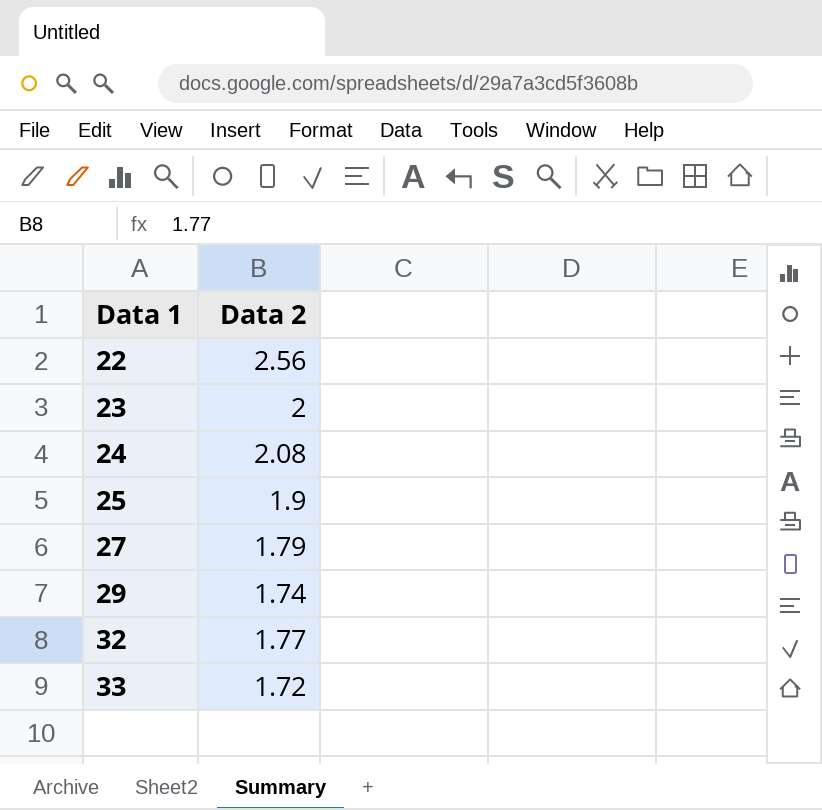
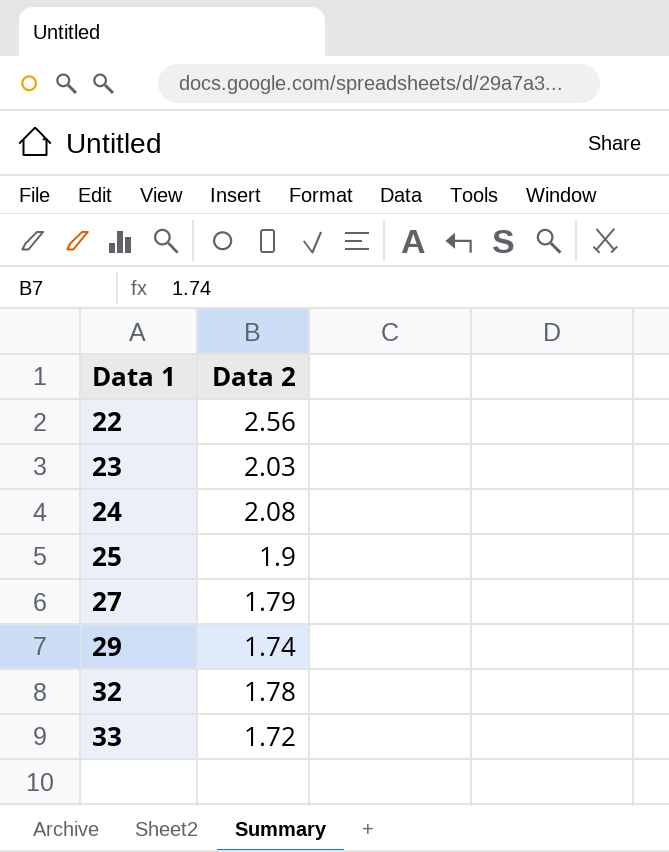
23 | Data 2: 2 -> 2.03
32 | Data 2: 1.77 -> 1.78

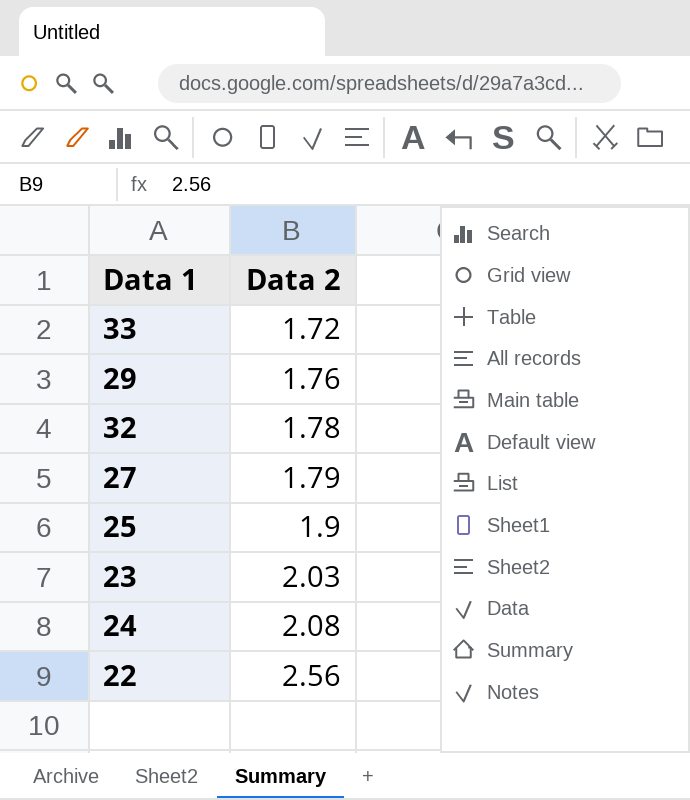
row order: Data 1 ascending -> Data 2 ascending
29 | Data 2: 1.74 -> 1.76

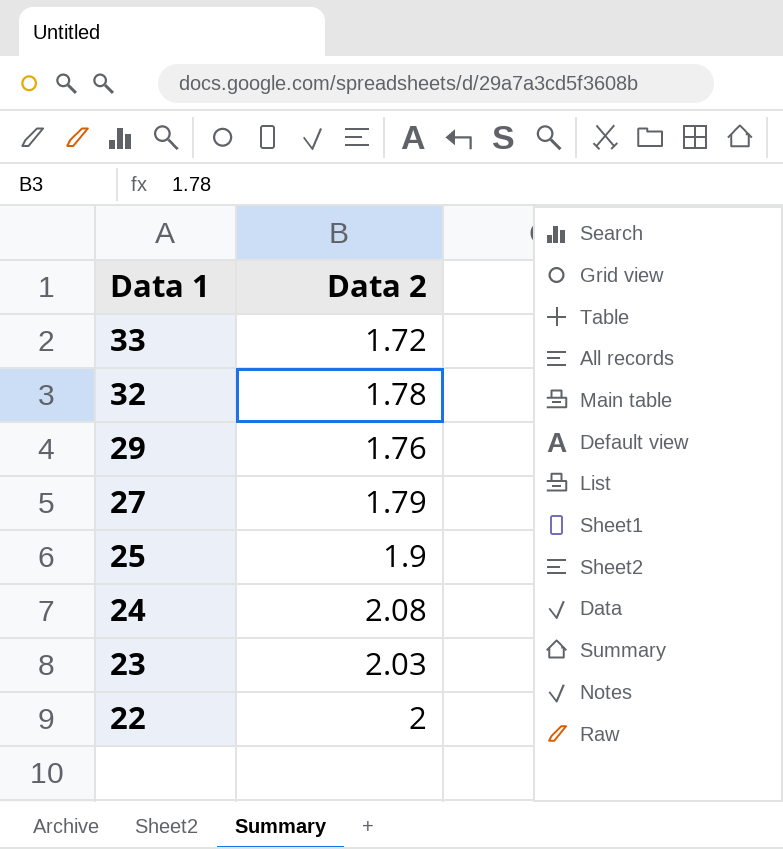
row order: Data 2 ascending -> Data 1 descending
22 | Data 2: 2.56 -> 2

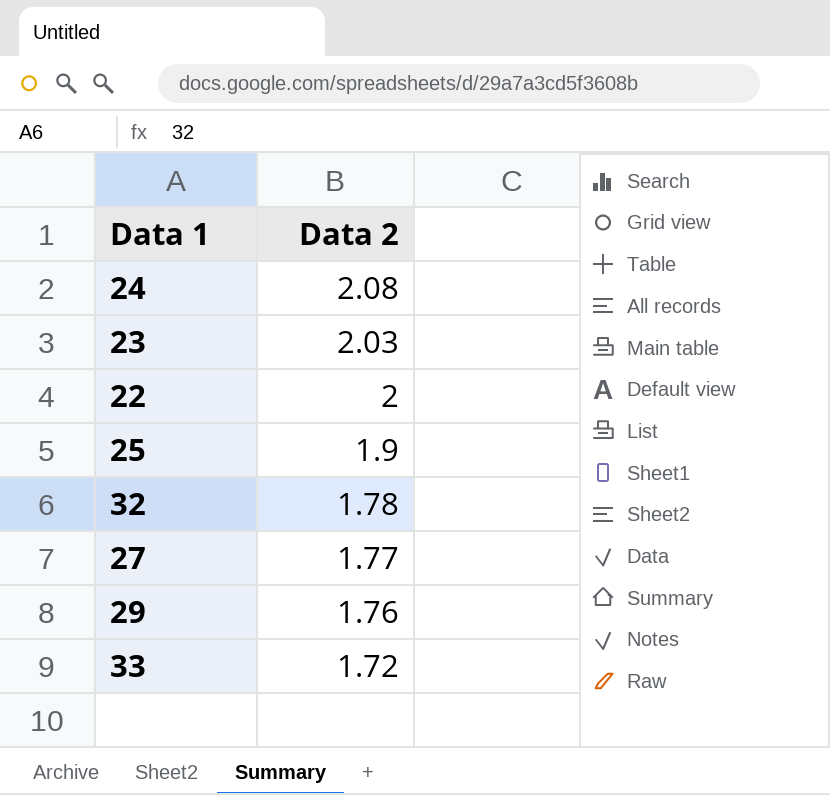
row order: Data 1 descending -> Data 2 descending
27 | Data 2: 1.79 -> 1.77

